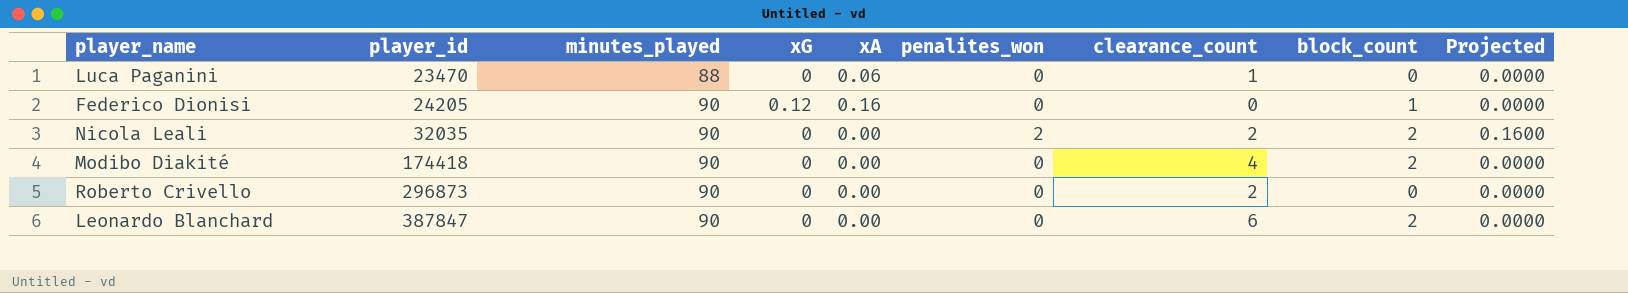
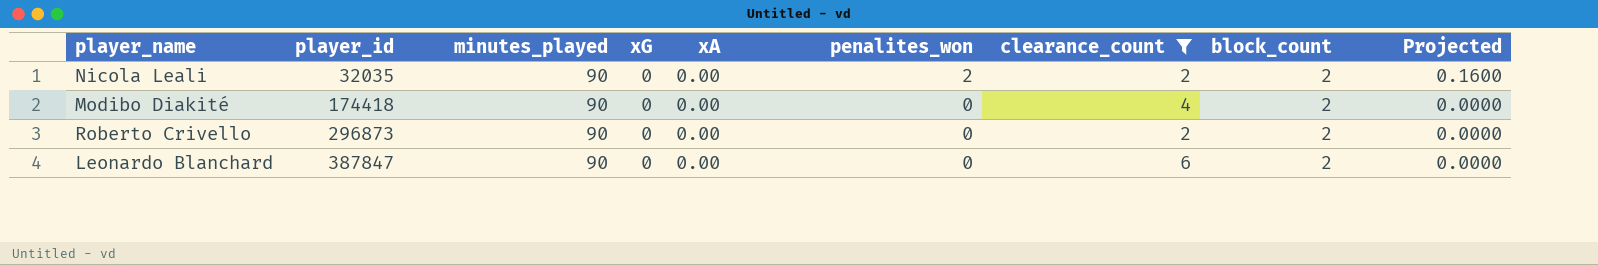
filter: none -> clearance_count >= 2
Roberto Crivello | block_count: 0 -> 2

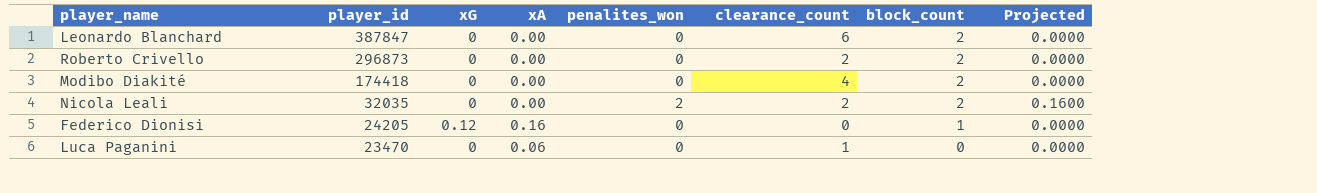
filter: clearance_count >= 2 -> none
row order: player_id ascending -> player_id descending
column minutes_played | position: 3 -> none

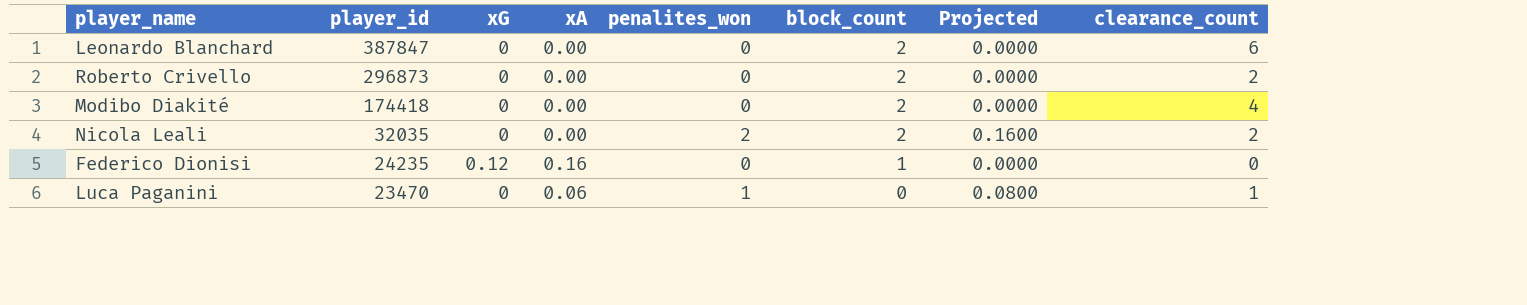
column clearance_count | position: 6 -> 8
Federico Dionisi | player_id: 24205 -> 24235
Luca Paganini | penalites_won: 0 -> 1
Luca Paganini | Projected: 0.0000 -> 0.0800

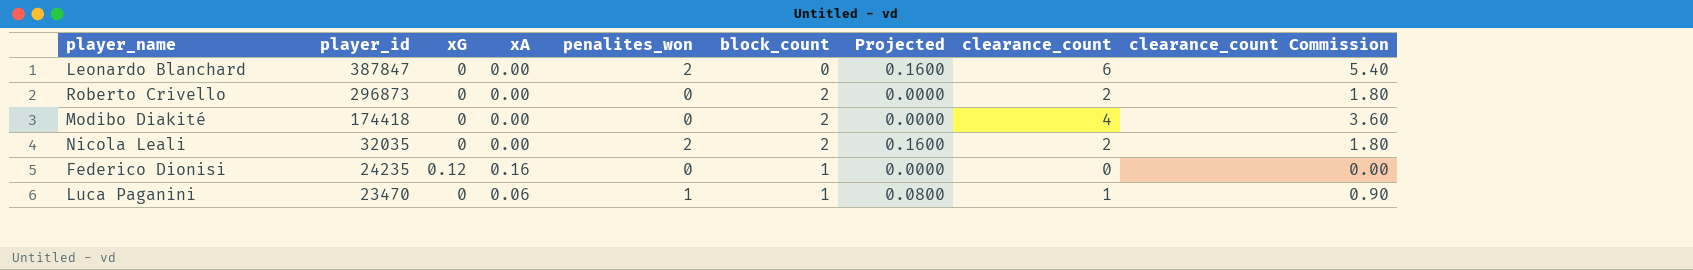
column clearance_count Commission | formula: none -> [clearance_count] * 0.9
Leonardo Blanchard | penalites_won: 0 -> 2
Leonardo Blanchard | block_count: 2 -> 0
Leonardo Blanchard | Projected: 0.0000 -> 0.1600
Luca Paganini | block_count: 0 -> 1

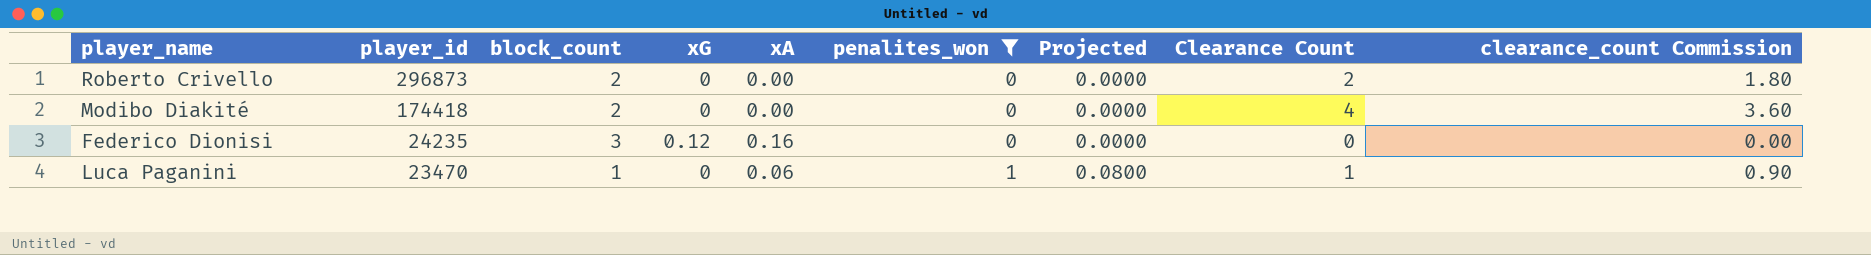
filter: none -> penalites_won != 2
column block_count | position: 6 -> 3
column name: clearance_count -> Clearance Count
Federico Dionisi | block_count: 1 -> 3

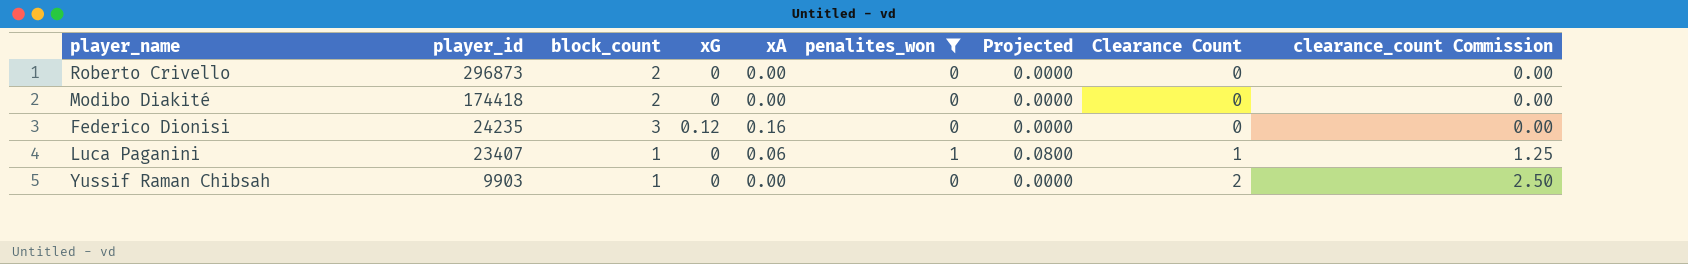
column clearance_count Commission | formula: [Clearance Count] * 0.9 -> [Clearance Count] * 1.25
Roberto Crivello | Clearance Count: 2 -> 0
Modibo Diakité | Clearance Count: 4 -> 0
Luca Paganini | player_id: 23470 -> 23407
row Yussif Raman Chibsah: none -> 9903 | 1 | 0 | 0.00 | 0 | 0.0000 | 2 | 2.50

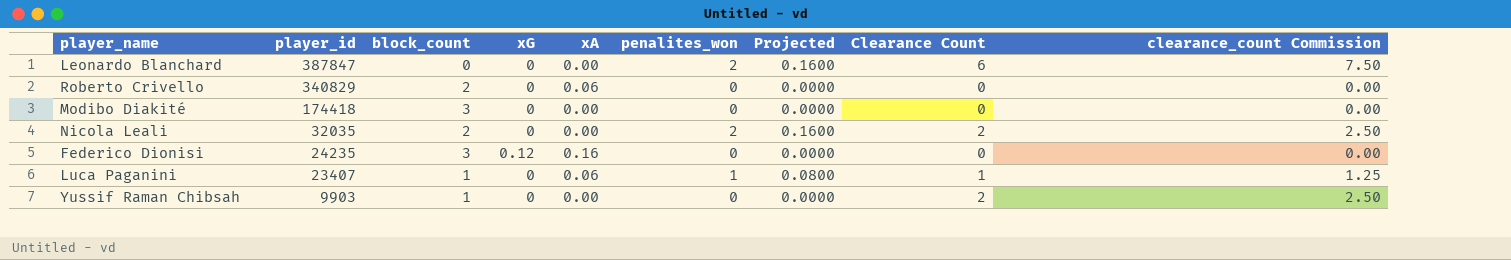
filter: penalites_won != 2 -> none
Roberto Crivello | player_id: 296873 -> 340829
Roberto Crivello | xA: 0.00 -> 0.06
Modibo Diakité | block_count: 2 -> 3

